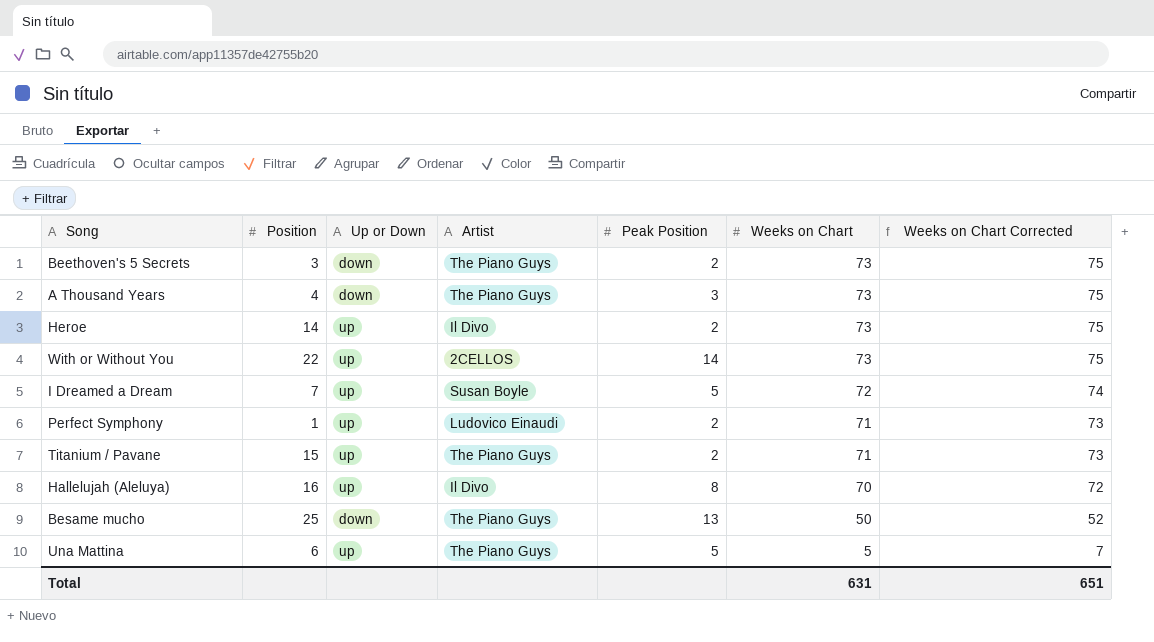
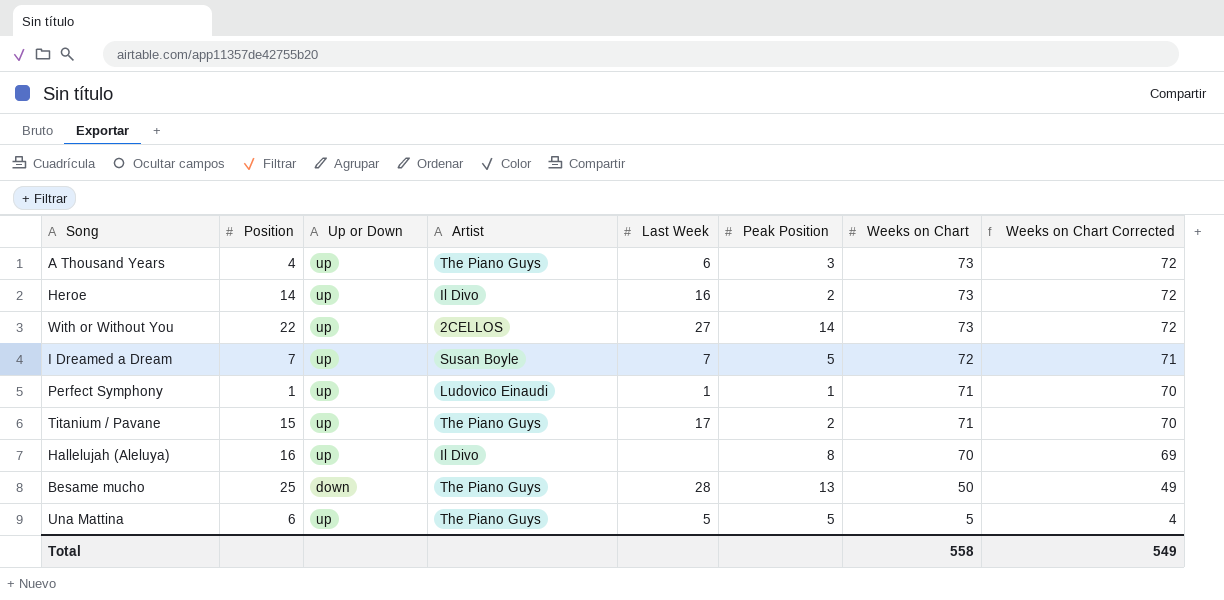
column Last Week | position: none -> 5
column Weeks on Chart Corrected | formula: [Weeks on Chart] + 2 -> [Weeks on Chart] - 1
row Beethoven's 5 Secrets: 3 | down | The Piano Guys | 2 | 73 | 75 -> none
A Thousand Years | Up or Down: down -> up
Perfect Symphony | Peak Position: 2 -> 1
Total | Weeks on Chart: 631 -> 558
Total | Weeks on Chart Corrected: 651 -> 549

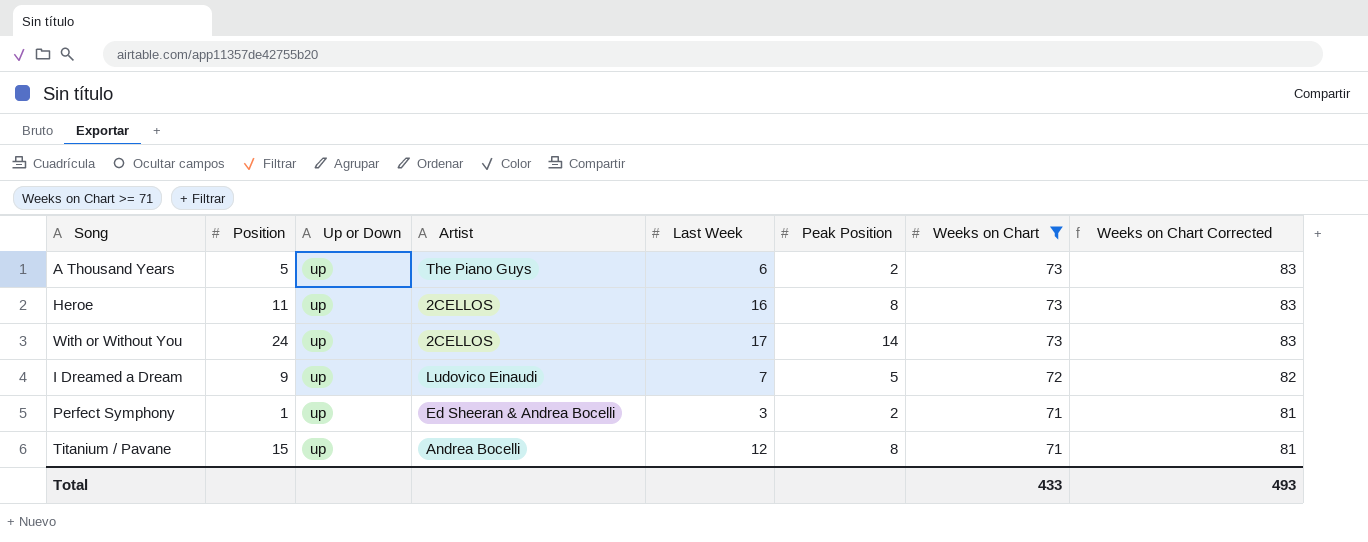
filter: none -> Weeks on Chart >= 71
column Weeks on Chart Corrected | formula: [Weeks on Chart] - 1 -> [Weeks on Chart] + 10
A Thousand Years | Position: 4 -> 5
A Thousand Years | Peak Position: 3 -> 2
Heroe | Position: 14 -> 11
Heroe | Artist: Il Divo -> 2CELLOS
Heroe | Peak Position: 2 -> 8
With or Without You | Position: 22 -> 24
With or Without You | Last Week: 27 -> 17
I Dreamed a Dream | Position: 7 -> 9
I Dreamed a Dream | Artist: Susan Boyle -> Ludovico Einaudi
Perfect Symphony | Artist: Ludovico Einaudi -> Ed Sheeran & Andrea Bocelli
Perfect Symphony | Last Week: 1 -> 3
Perfect Symphony | Peak Position: 1 -> 2
Titanium / Pavane | Artist: The Piano Guys -> Andrea Bocelli
Titanium / Pavane | Last Week: 17 -> 12
Titanium / Pavane | Peak Position: 2 -> 8
Total | Weeks on Chart: 558 -> 433
Total | Weeks on Chart Corrected: 549 -> 493

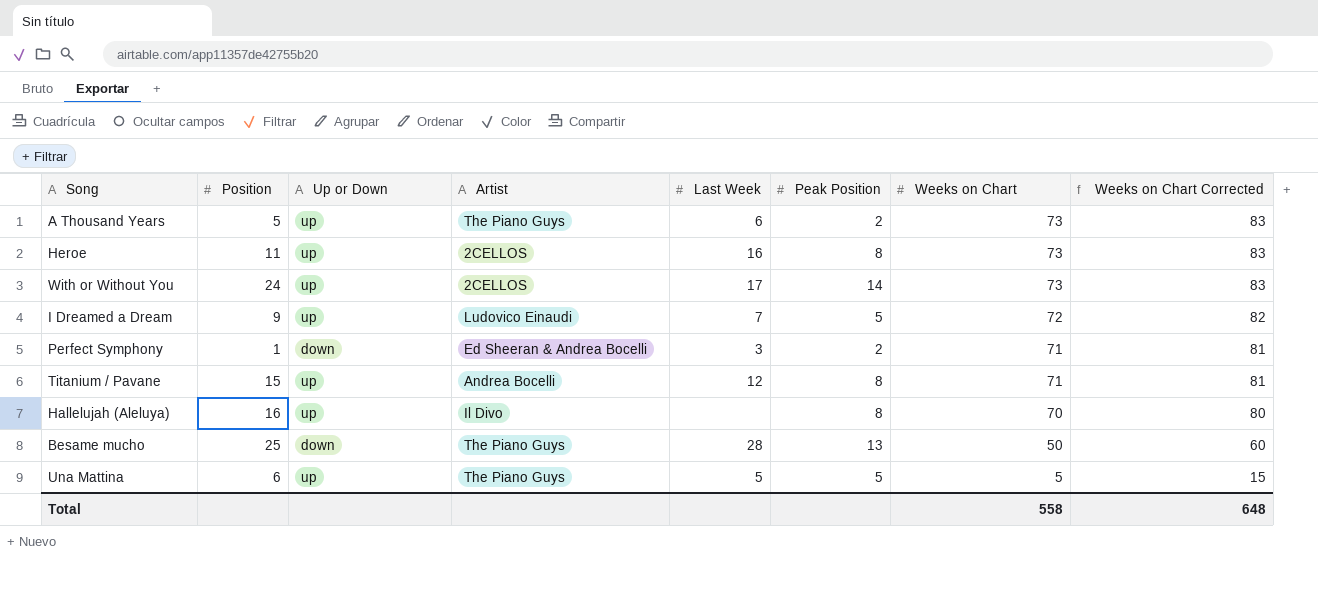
filter: Weeks on Chart >= 71 -> none
Perfect Symphony | Up or Down: up -> down
Total | Weeks on Chart: 433 -> 558
Total | Weeks on Chart Corrected: 493 -> 648

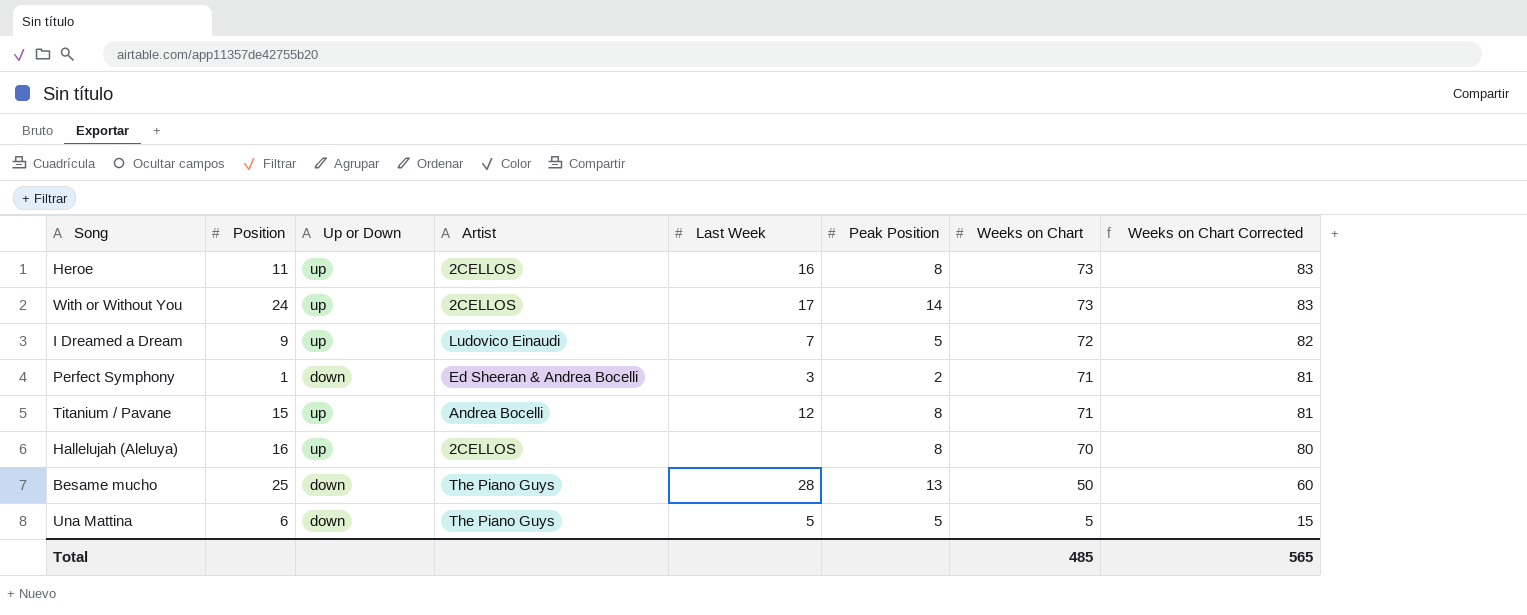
row A Thousand Years: 5 | up | The Piano Guys | 6 | 2 | 73 | 83 -> none
Hallelujah (Aleluya) | Artist: Il Divo -> 2CELLOS
Una Mattina | Up or Down: up -> down
Total | Weeks on Chart: 558 -> 485
Total | Weeks on Chart Corrected: 648 -> 565

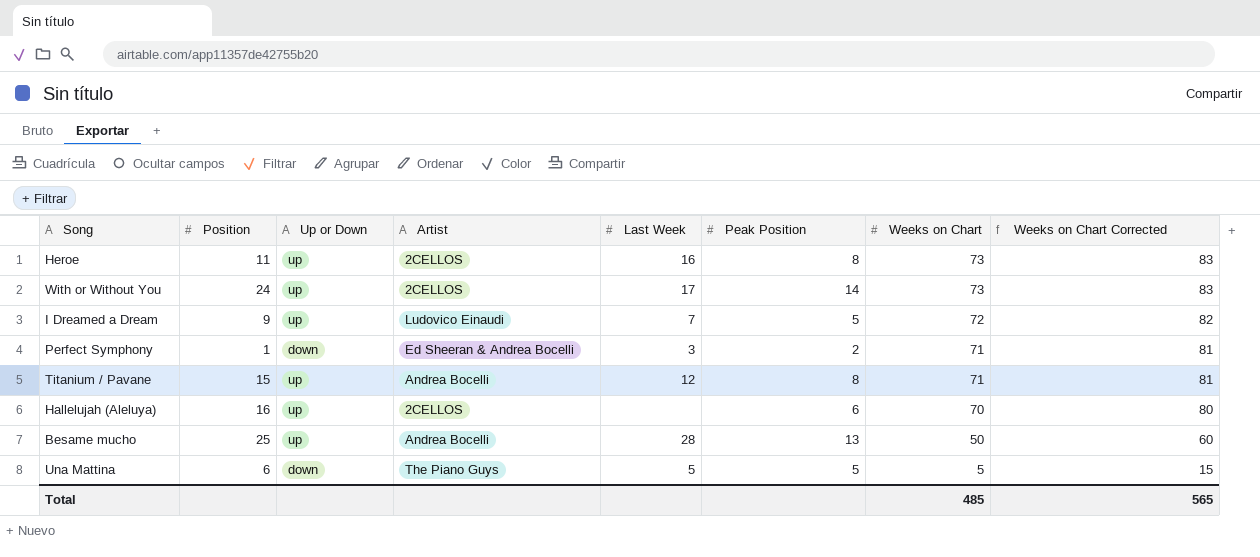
Hallelujah (Aleluya) | Peak Position: 8 -> 6
Besame mucho | Up or Down: down -> up
Besame mucho | Artist: The Piano Guys -> Andrea Bocelli

